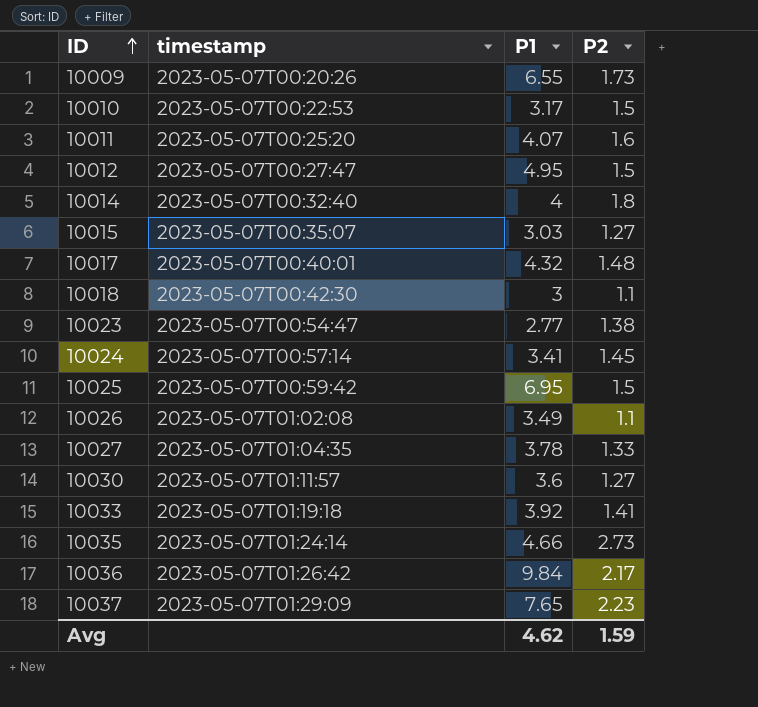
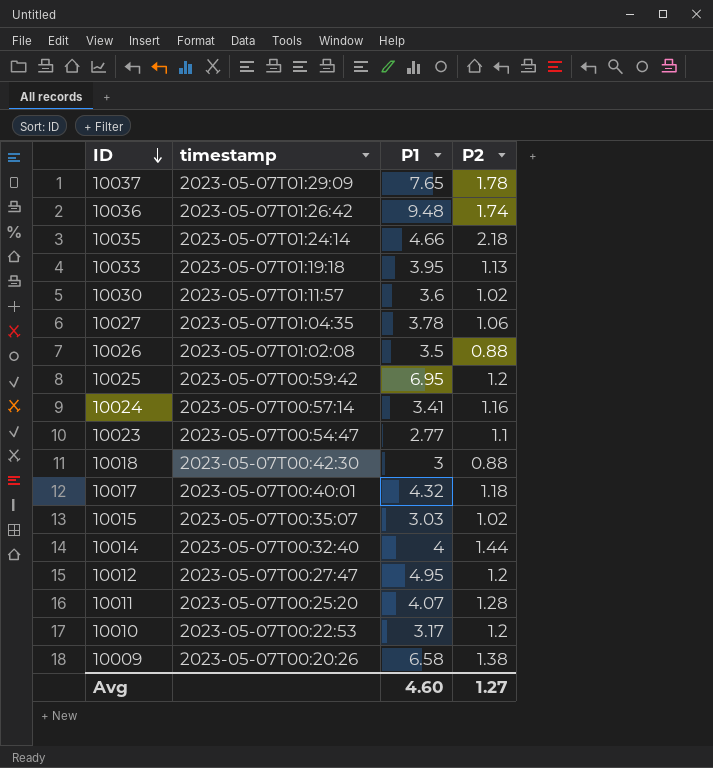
row order: ID ascending -> ID descending
10037 | P2: 2.23 -> 1.78
10036 | P1: 9.84 -> 9.48
10036 | P2: 2.17 -> 1.74
10035 | P2: 2.73 -> 2.18
10033 | P1: 3.92 -> 3.95
10033 | P2: 1.41 -> 1.13
10030 | P2: 1.27 -> 1.02
10027 | P2: 1.33 -> 1.06
10026 | P1: 3.49 -> 3.5
10026 | P2: 1.1 -> 0.88
10025 | P2: 1.5 -> 1.2
10024 | P2: 1.45 -> 1.16
10023 | P2: 1.38 -> 1.1
10018 | P2: 1.1 -> 0.88
10017 | P2: 1.48 -> 1.18
10015 | P2: 1.27 -> 1.02
10014 | P2: 1.8 -> 1.44
10012 | P2: 1.5 -> 1.2
10011 | P2: 1.6 -> 1.28
10010 | P2: 1.5 -> 1.2
10009 | P1: 6.55 -> 6.58
10009 | P2: 1.73 -> 1.38
Avg | P1: 4.62 -> 4.60
Avg | P2: 1.59 -> 1.27

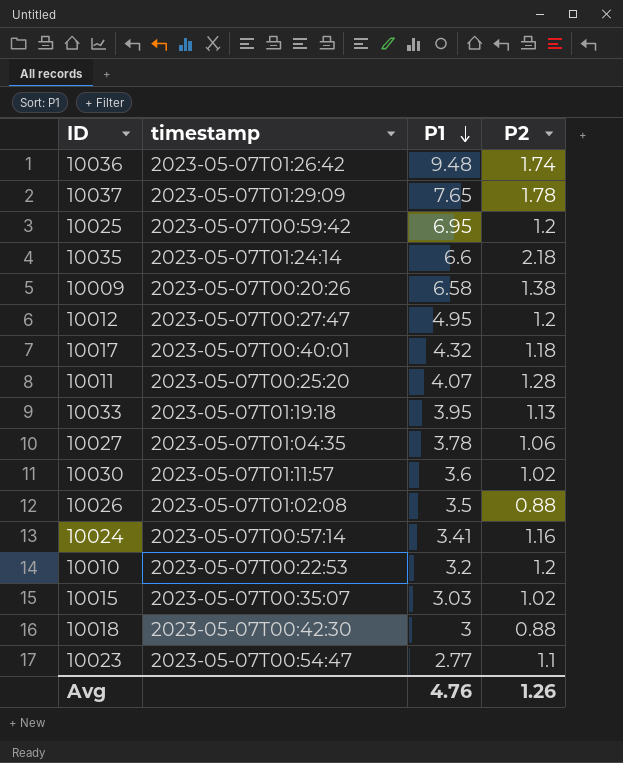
row order: ID descending -> P1 descending
row 10014: 2023-05-07T00:32:40 | 4 | 1.44 -> none
10035 | P1: 4.66 -> 6.6
10010 | P1: 3.17 -> 3.2
Avg | P1: 4.60 -> 4.76
Avg | P2: 1.27 -> 1.26

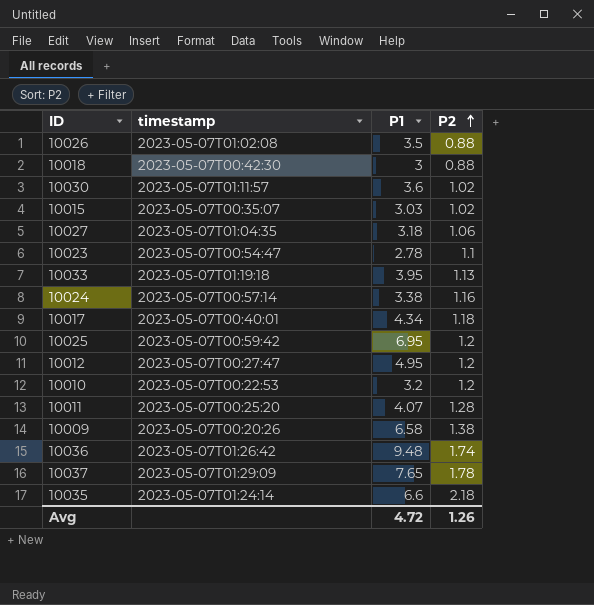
row order: P1 descending -> P2 ascending
10027 | P1: 3.78 -> 3.18
10023 | P1: 2.77 -> 2.78
10024 | P1: 3.41 -> 3.38
10017 | P1: 4.32 -> 4.34
Avg | P1: 4.76 -> 4.72

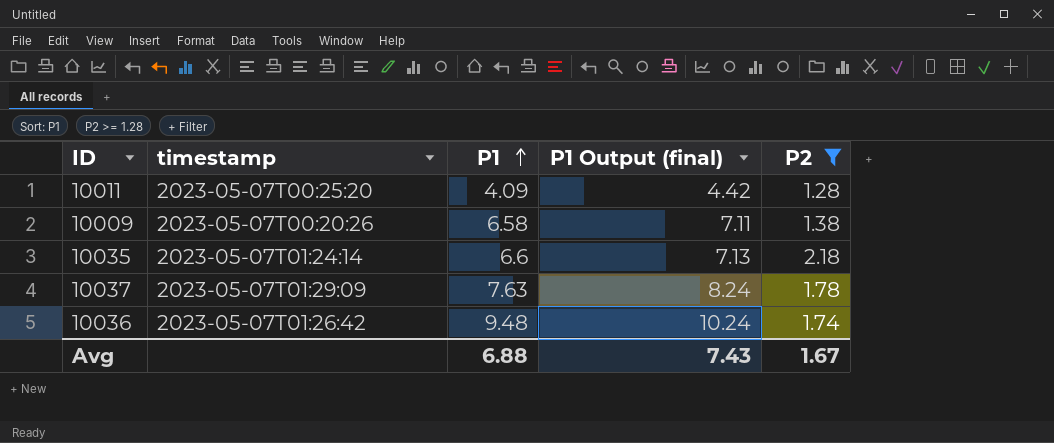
filter: none -> P2 >= 1.28
row order: P2 ascending -> P1 ascending
column P1 Output (final) | formula: none -> [P1] * 1.08
10011 | P1: 4.07 -> 4.09
10037 | P1: 7.65 -> 7.63
Avg | P1: 4.72 -> 6.88
Avg | P2: 1.26 -> 1.67

